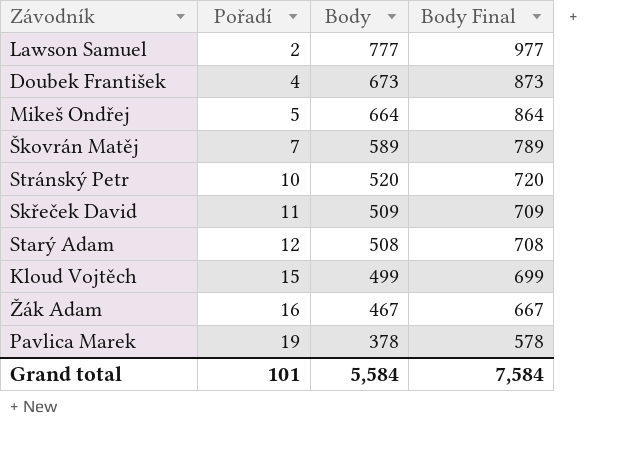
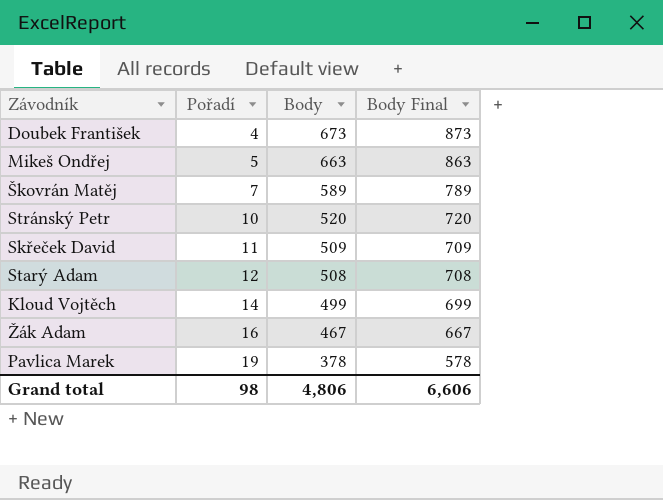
row Lawson Samuel: 2 | 777 | 977 -> none
Mikeš Ondřej | Body: 664 -> 663
Mikeš Ondřej | Body Final: 864 -> 863
Kloud Vojtěch | Pořadí: 15 -> 14
Grand total | Pořadí: 101 -> 98
Grand total | Body: 5,584 -> 4,806
Grand total | Body Final: 7,584 -> 6,606

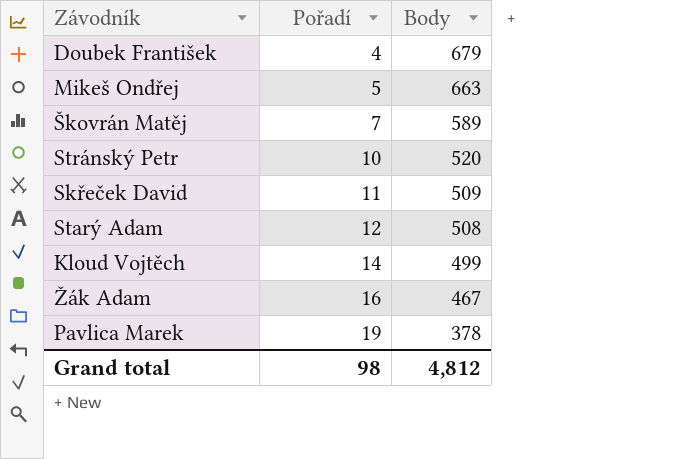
column Body Final | formula: [Body] + 200 -> none
Doubek František | Body: 673 -> 679
Grand total | Body: 4,806 -> 4,812

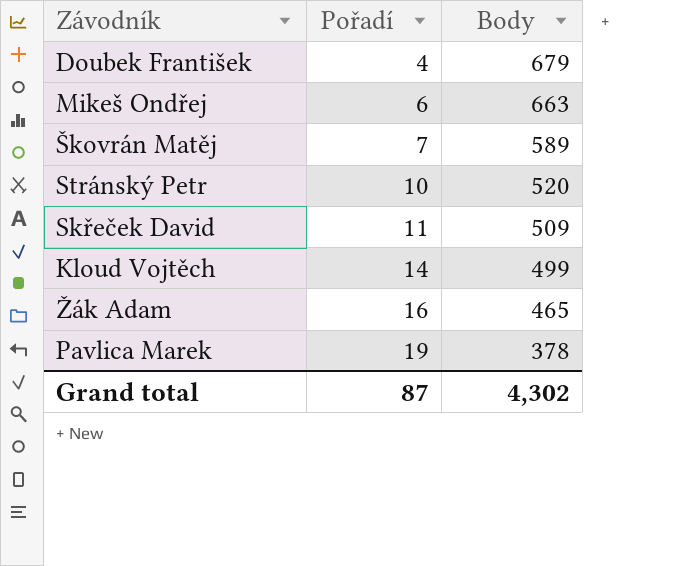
row Starý Adam: 12 | 508 -> none
Mikeš Ondřej | Pořadí: 5 -> 6
Žák Adam | Body: 467 -> 465
Grand total | Pořadí: 98 -> 87
Grand total | Body: 4,812 -> 4,302

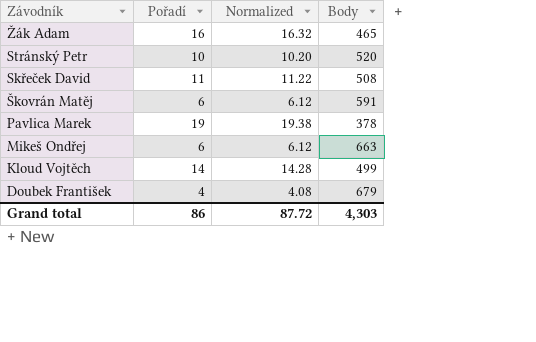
row order: Pořadí ascending -> Závodník descending
column Normalized | formula: none -> [Pořadí] * 1.02
Skřeček David | Body: 509 -> 508
Škovrán Matěj | Pořadí: 7 -> 6
Škovrán Matěj | Body: 589 -> 591
Grand total | Pořadí: 87 -> 86
Grand total | Body: 4,302 -> 4,303

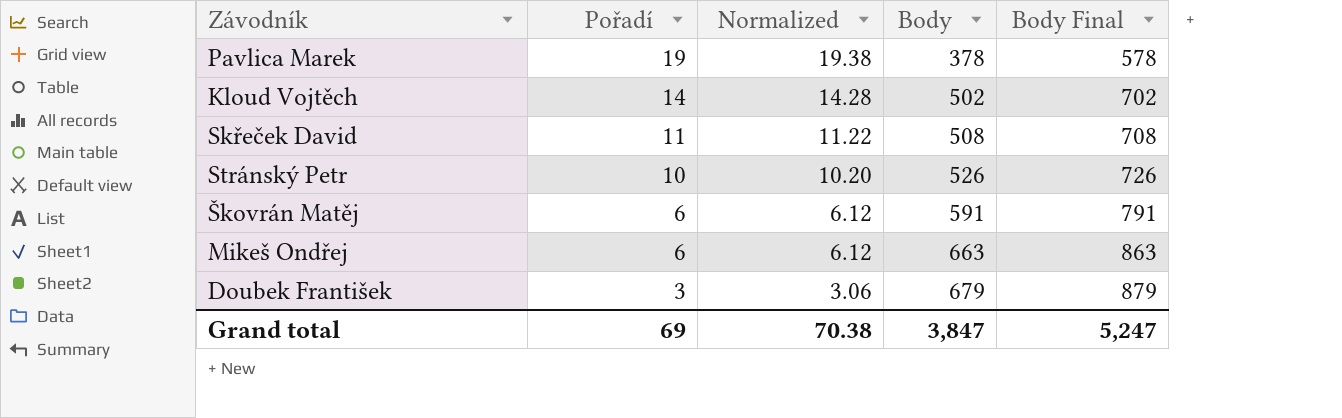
row order: Závodník descending -> Pořadí descending
column Body Final | formula: none -> [Body] + 200
row Žák Adam: 16 | 16.32 | 465 -> none
Kloud Vojtěch | Body: 499 -> 502
Stránský Petr | Body: 520 -> 526
Doubek František | Pořadí: 4 -> 3
Doubek František | Normalized: 4.08 -> 3.06
Grand total | Pořadí: 86 -> 69
Grand total | Normalized: 87.72 -> 70.38
Grand total | Body: 4,303 -> 3,847

